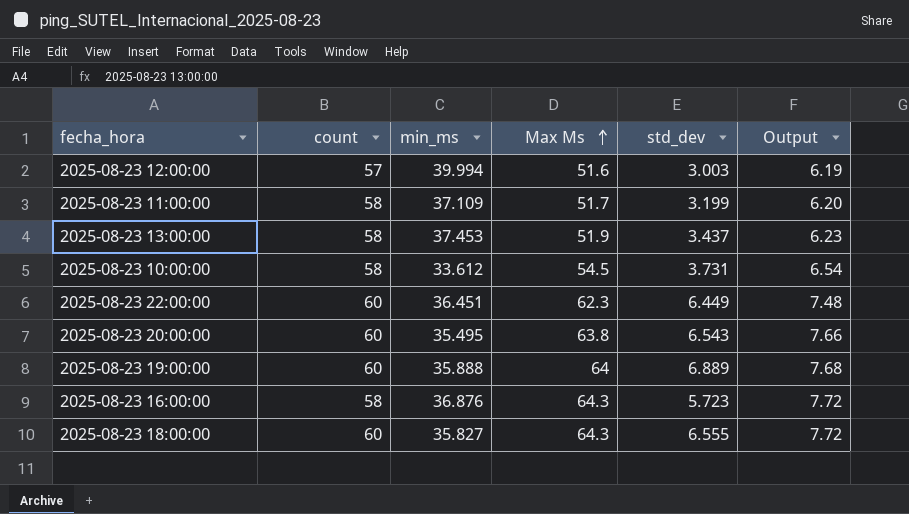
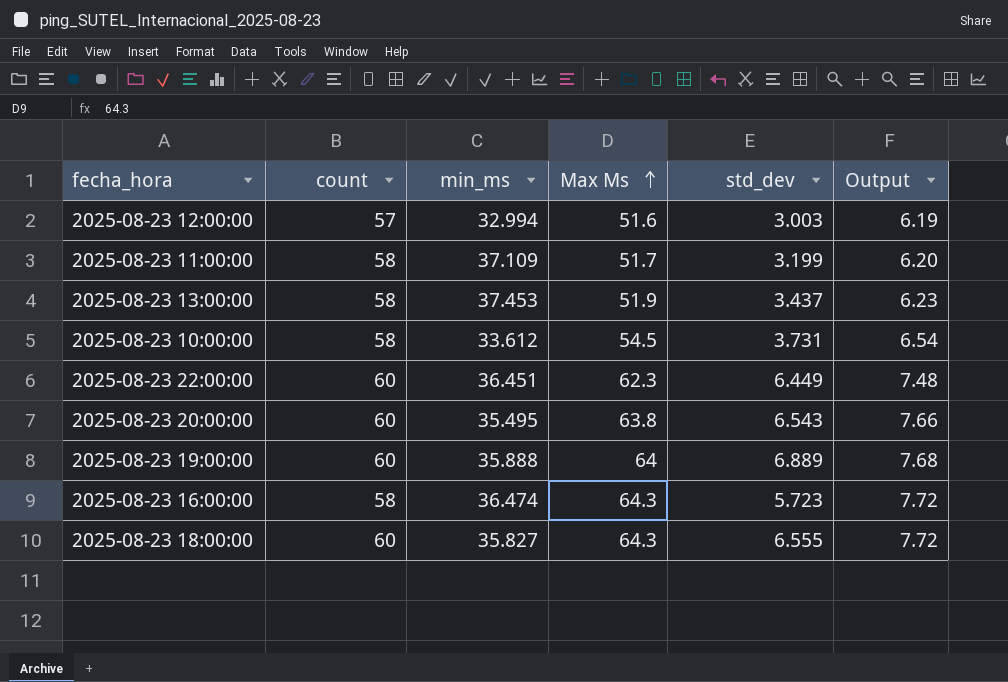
2025-08-23 12:00:00 | min_ms: 39.994 -> 32.994
2025-08-23 16:00:00 | min_ms: 36.876 -> 36.474

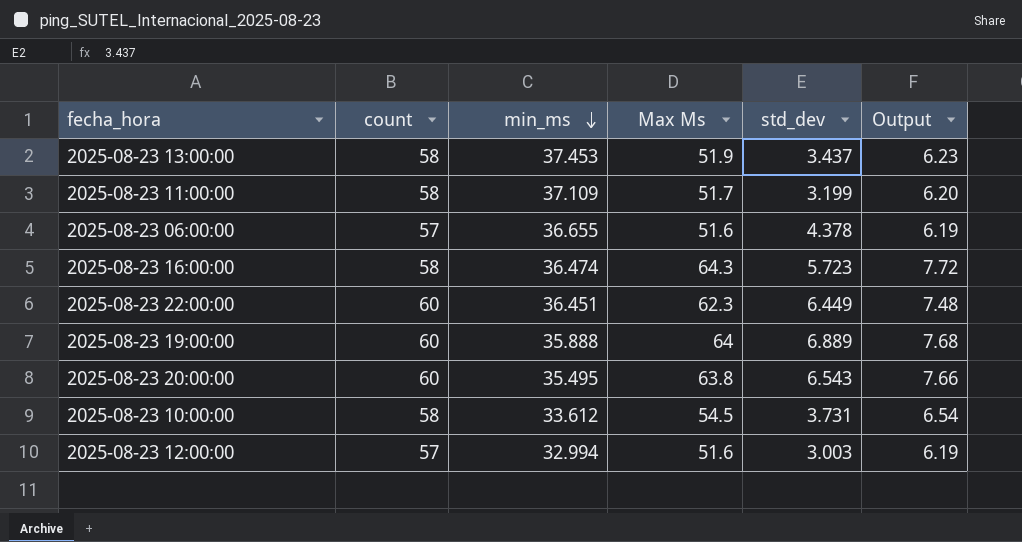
row order: Max Ms ascending -> min_ms descending
row 2025-08-23 18:00:00: 60 | 35.827 | 64.3 | 6.555 | 7.72 -> none
row 2025-08-23 06:00:00: none -> 57 | 36.655 | 51.6 | 4.378 | 6.19

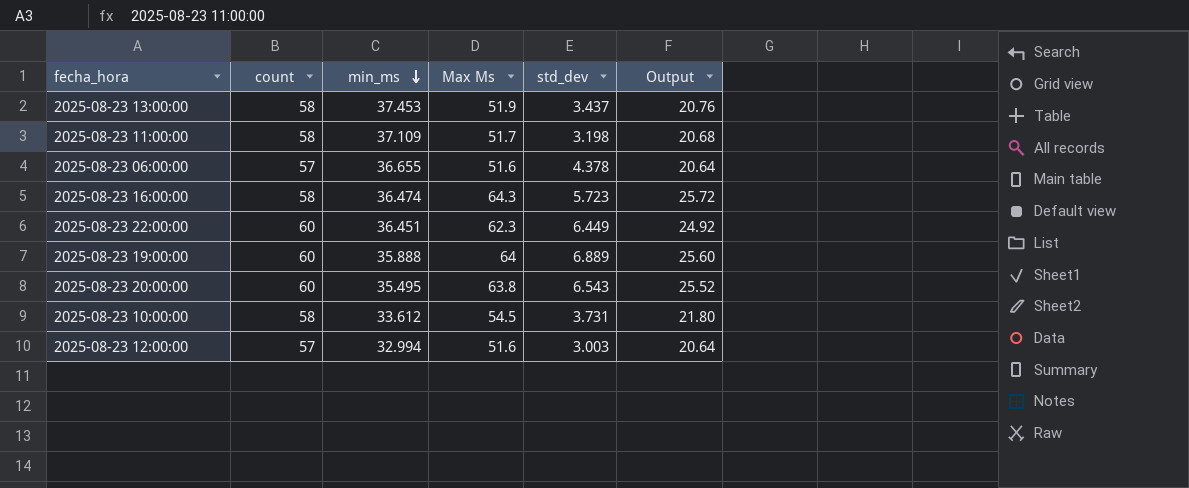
column Output | formula: [Max Ms] * 0.12 -> [Max Ms] * 0.4
2025-08-23 11:00:00 | std_dev: 3.199 -> 3.198

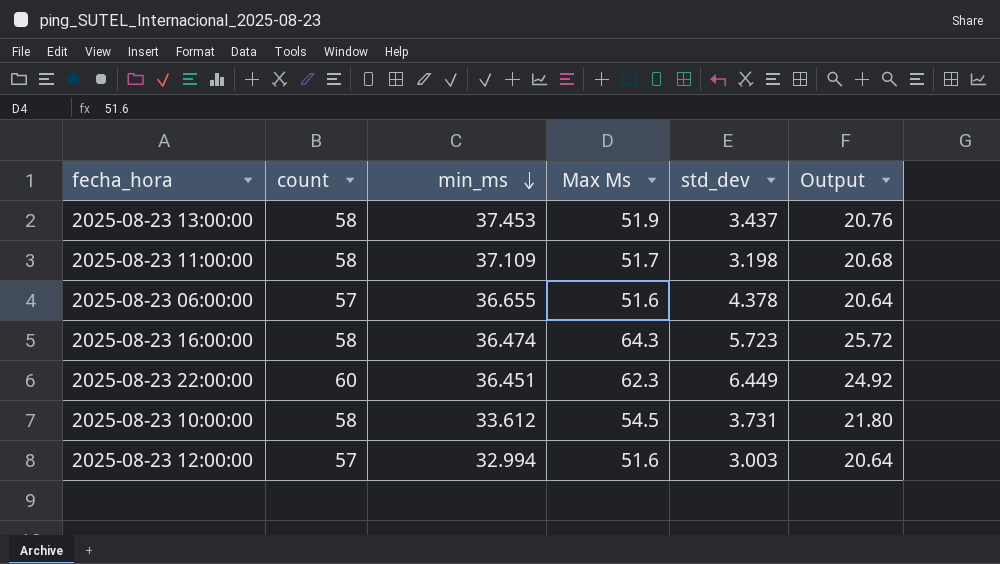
row 2025-08-23 19:00:00: 60 | 35.888 | 64 | 6.889 | 25.60 -> none
row 2025-08-23 20:00:00: 60 | 35.495 | 63.8 | 6.543 | 25.52 -> none

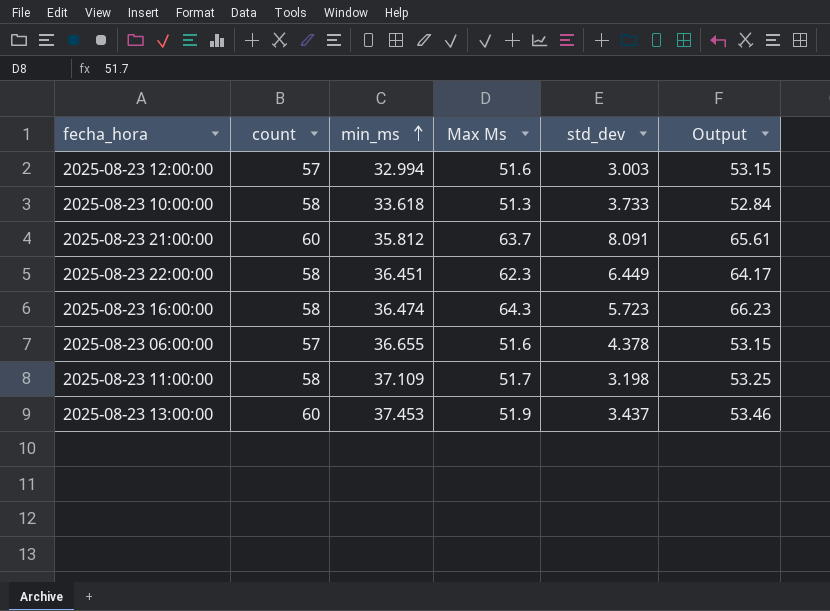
row order: min_ms descending -> min_ms ascending
column Output | formula: [Max Ms] * 0.4 -> [Max Ms] * 1.03
2025-08-23 10:00:00 | min_ms: 33.612 -> 33.618
2025-08-23 10:00:00 | Max Ms: 54.5 -> 51.3
2025-08-23 10:00:00 | std_dev: 3.731 -> 3.733
row 2025-08-23 21:00:00: none -> 60 | 35.812 | 63.7 | 8.091 | 65.61
2025-08-23 22:00:00 | count: 60 -> 58
2025-08-23 13:00:00 | count: 58 -> 60

